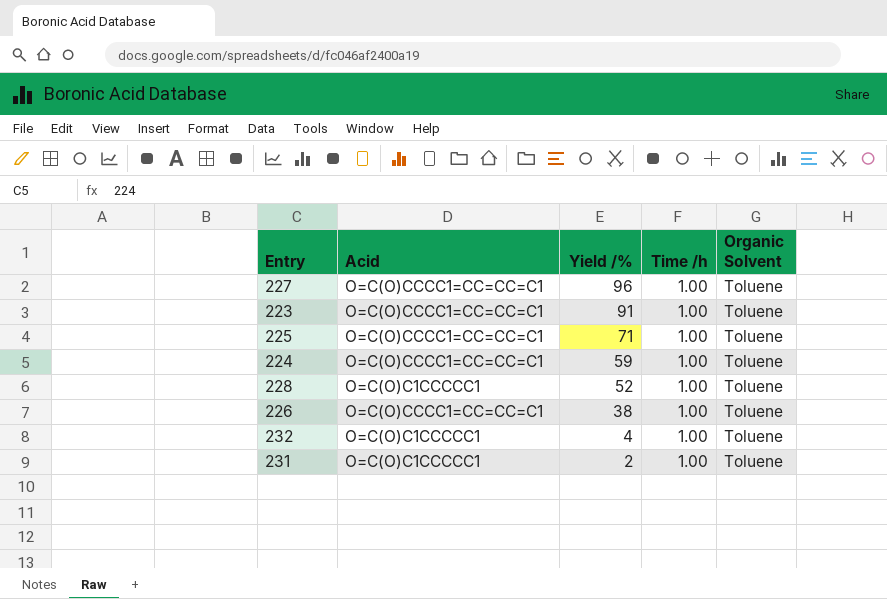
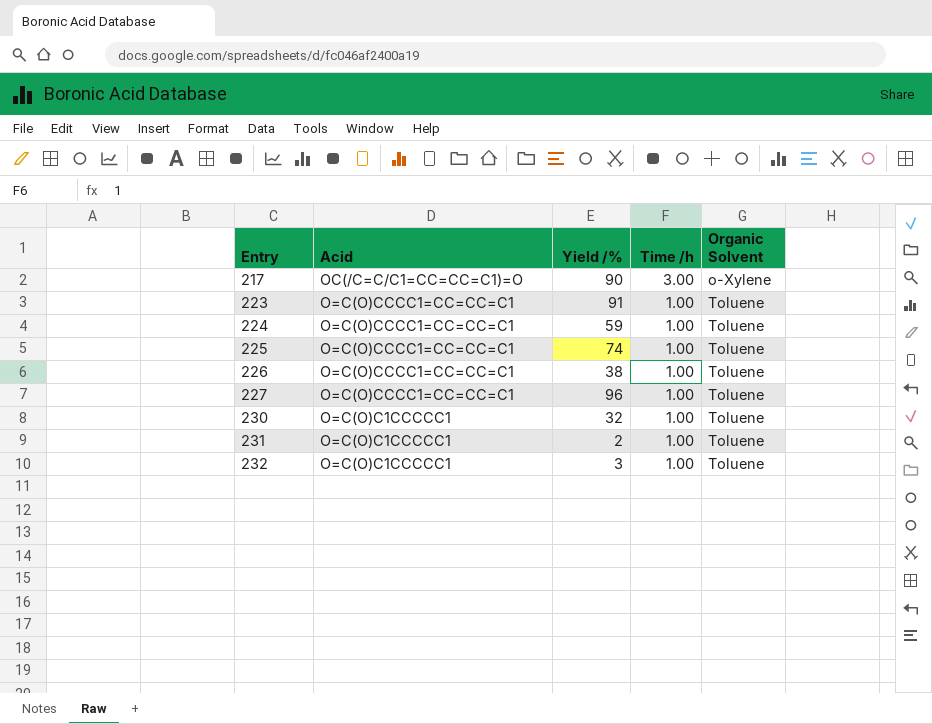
row order: Yield /% descending -> Entry ascending
row 228: O=C(O)C1CCCCC1 | 52 | 1.00 | Toluene -> none
row 217: none -> OC(/C=C/C1=CC=CC=C1)=O | 90 | 3.00 | o-Xylene
225 | Yield /%: 71 -> 74
row 230: none -> O=C(O)C1CCCCC1 | 32 | 1.00 | Toluene
232 | Yield /%: 4 -> 3

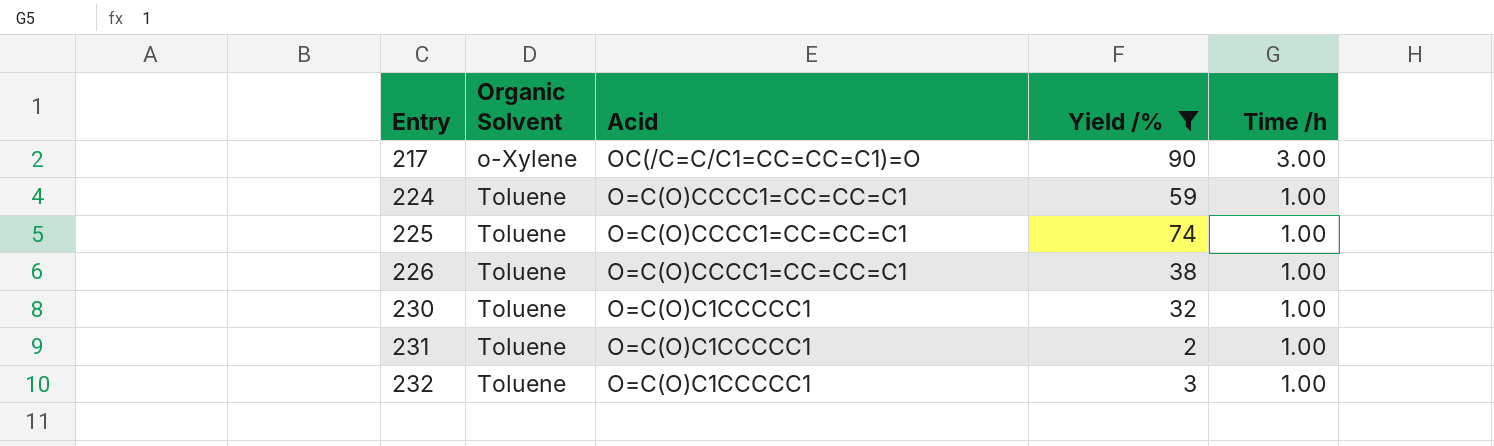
filter: none -> Yield /% <= 90
column Organic Solvent | position: 5 -> 2

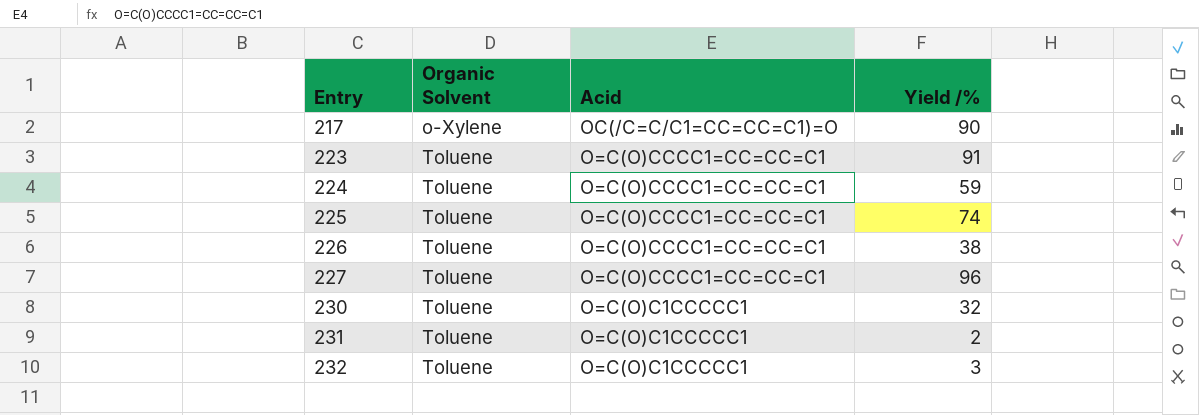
filter: Yield /% <= 90 -> none
column Time /h | position: 5 -> none

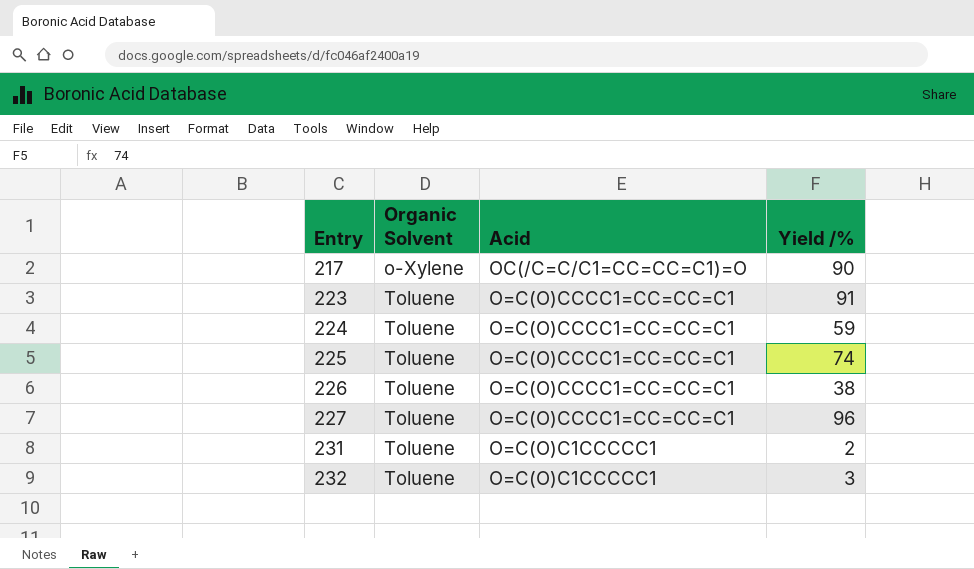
row 230: Toluene | O=C(O)C1CCCCC1 | 32 -> none

